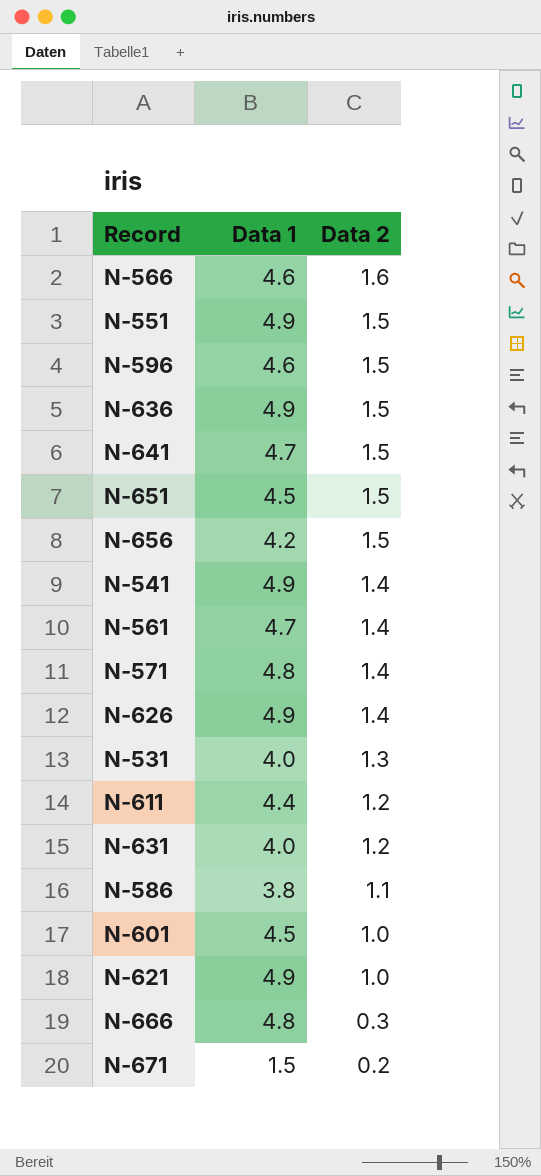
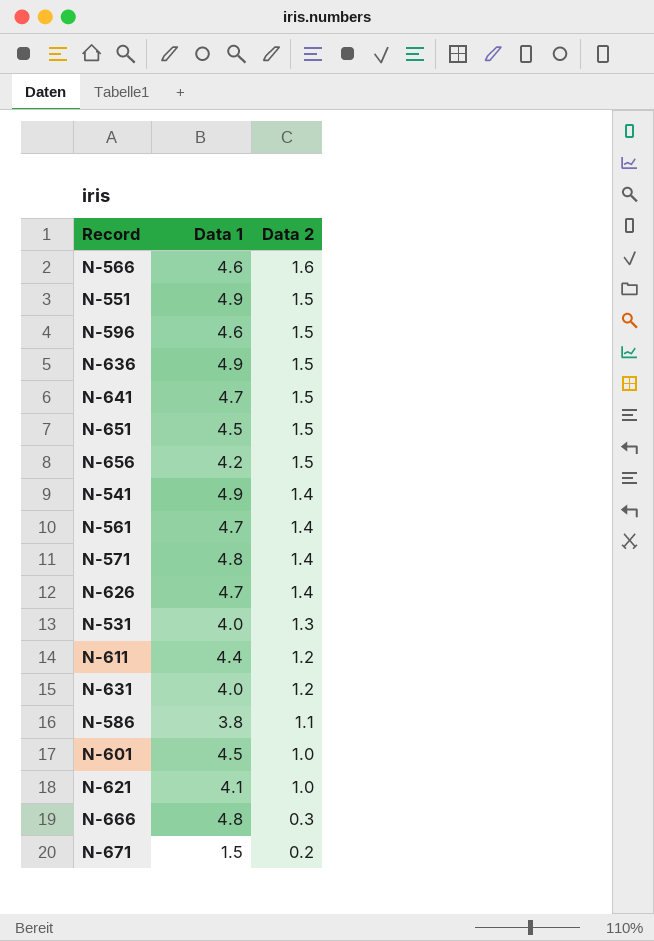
N-626 | Data 1: 4.9 -> 4.7
N-621 | Data 1: 4.9 -> 4.1

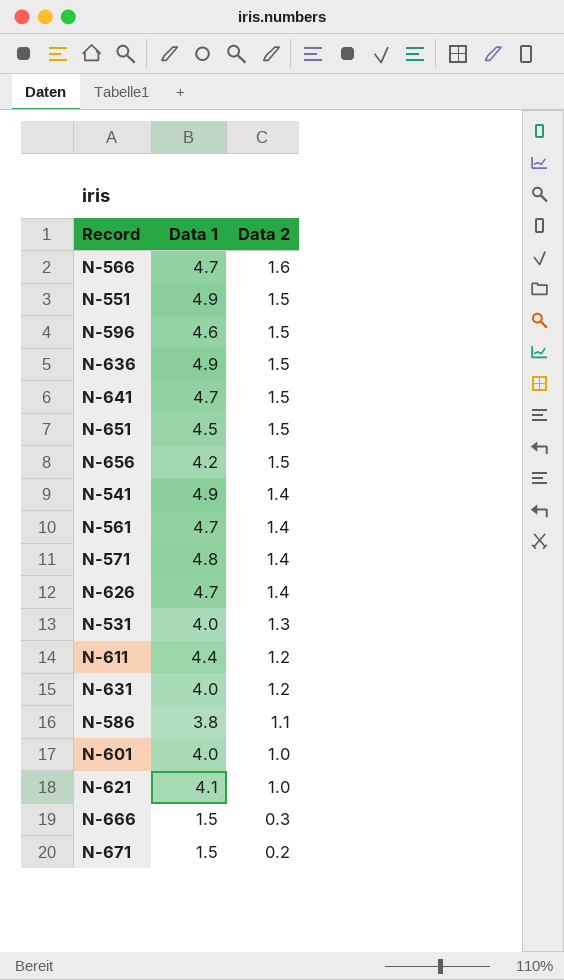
N-566 | Data 1: 4.6 -> 4.7
N-601 | Data 1: 4.5 -> 4.0
N-666 | Data 1: 4.8 -> 1.5

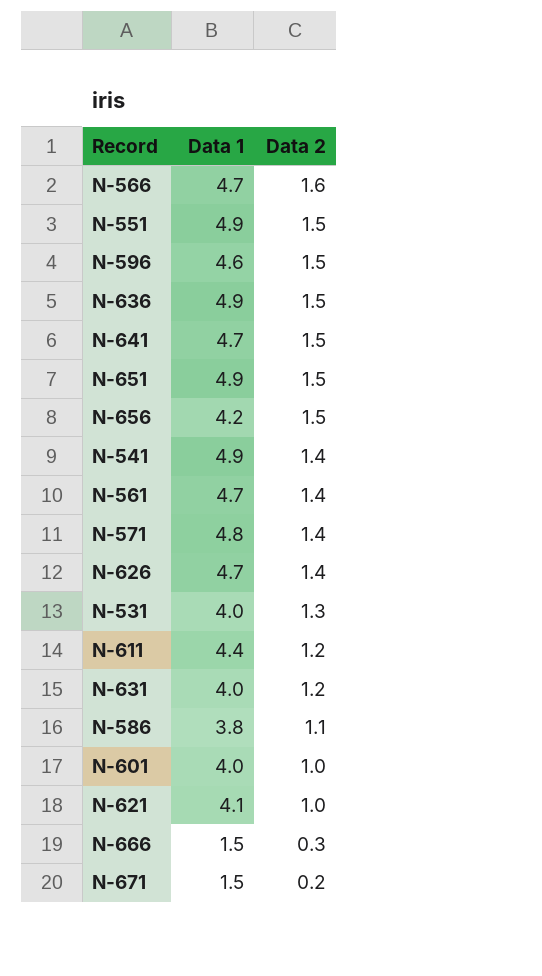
N-651 | Data 1: 4.5 -> 4.9

